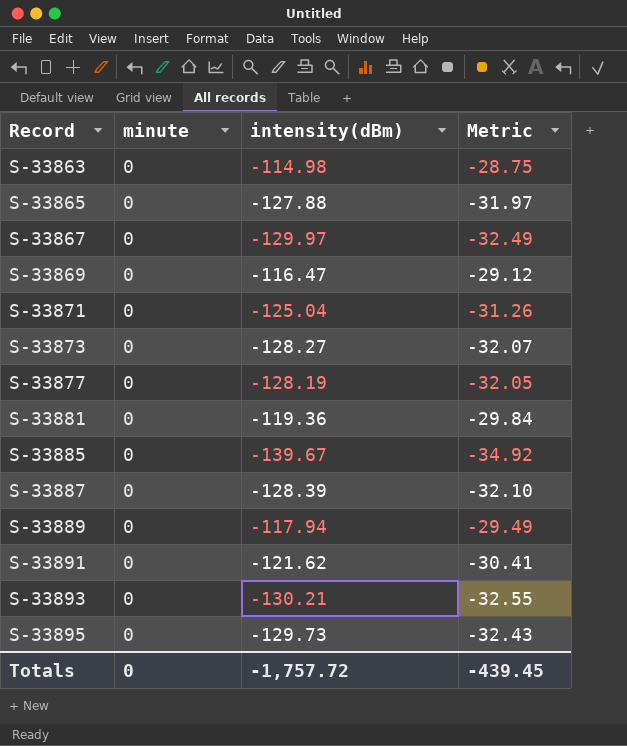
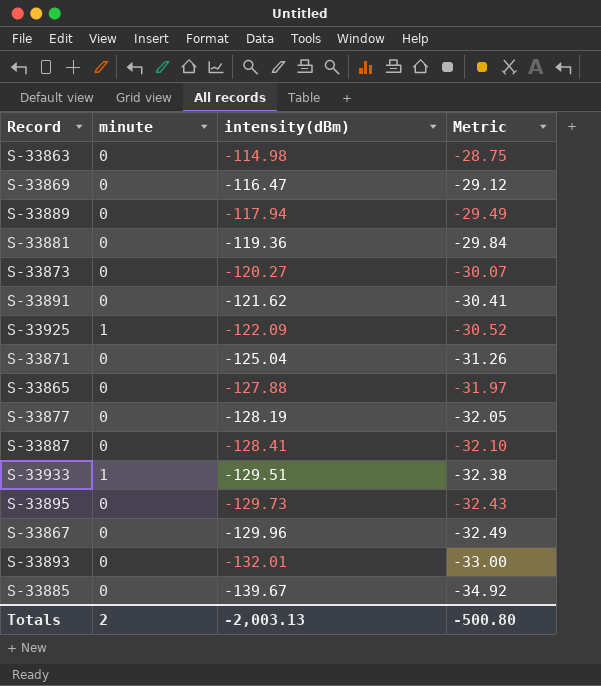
row order: Record ascending -> intensity(dBm) descending
S-33873 | intensity(dBm): -128.27 -> -120.27
S-33873 | Metric: -32.07 -> -30.07
row S-33925: none -> 1 | -122.09 | -30.52
S-33887 | intensity(dBm): -128.39 -> -128.41
row S-33933: none -> 1 | -129.51 | -32.38
S-33867 | intensity(dBm): -129.97 -> -129.96
S-33893 | intensity(dBm): -130.21 -> -132.01
S-33893 | Metric: -32.55 -> -33.00
Totals | minute: 0 -> 2
Totals | intensity(dBm): -1,757.72 -> -2,003.13
Totals | Metric: -439.45 -> -500.80

